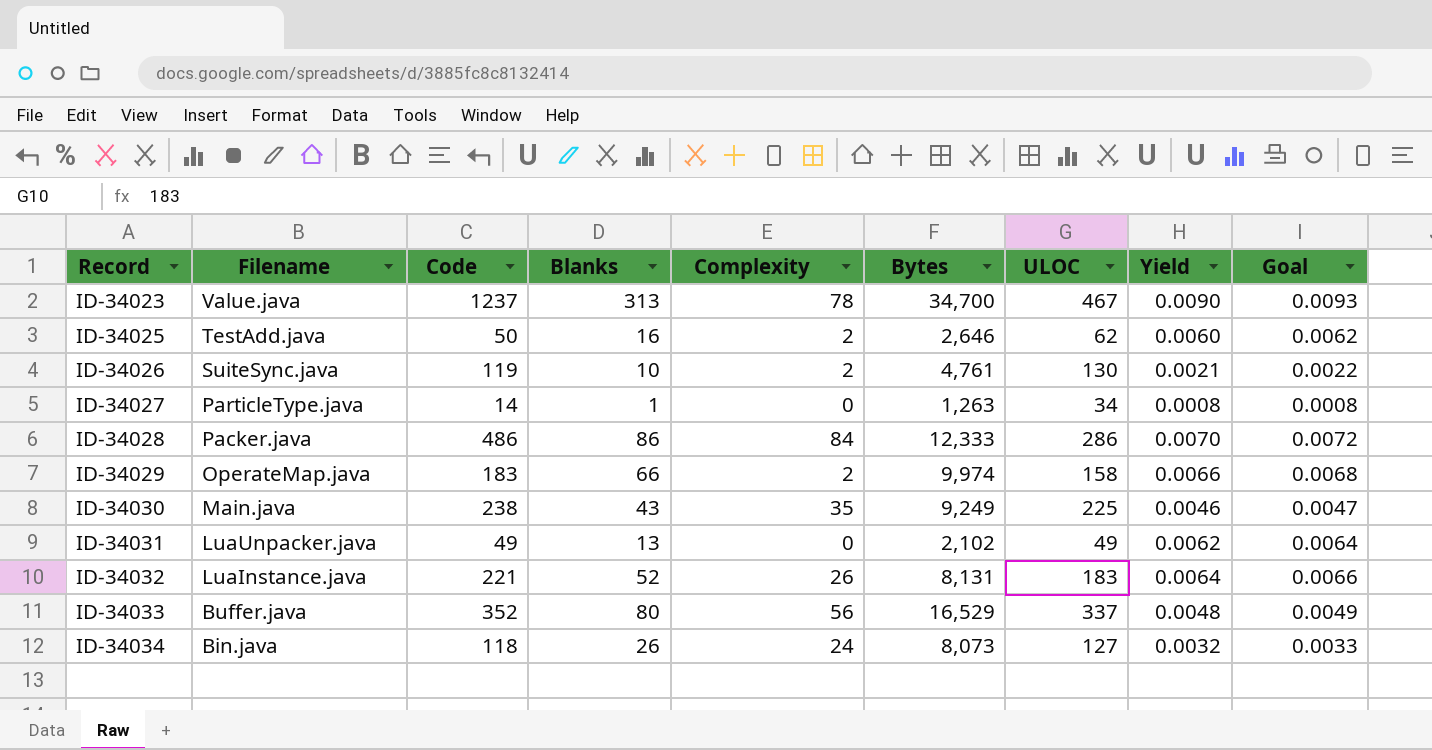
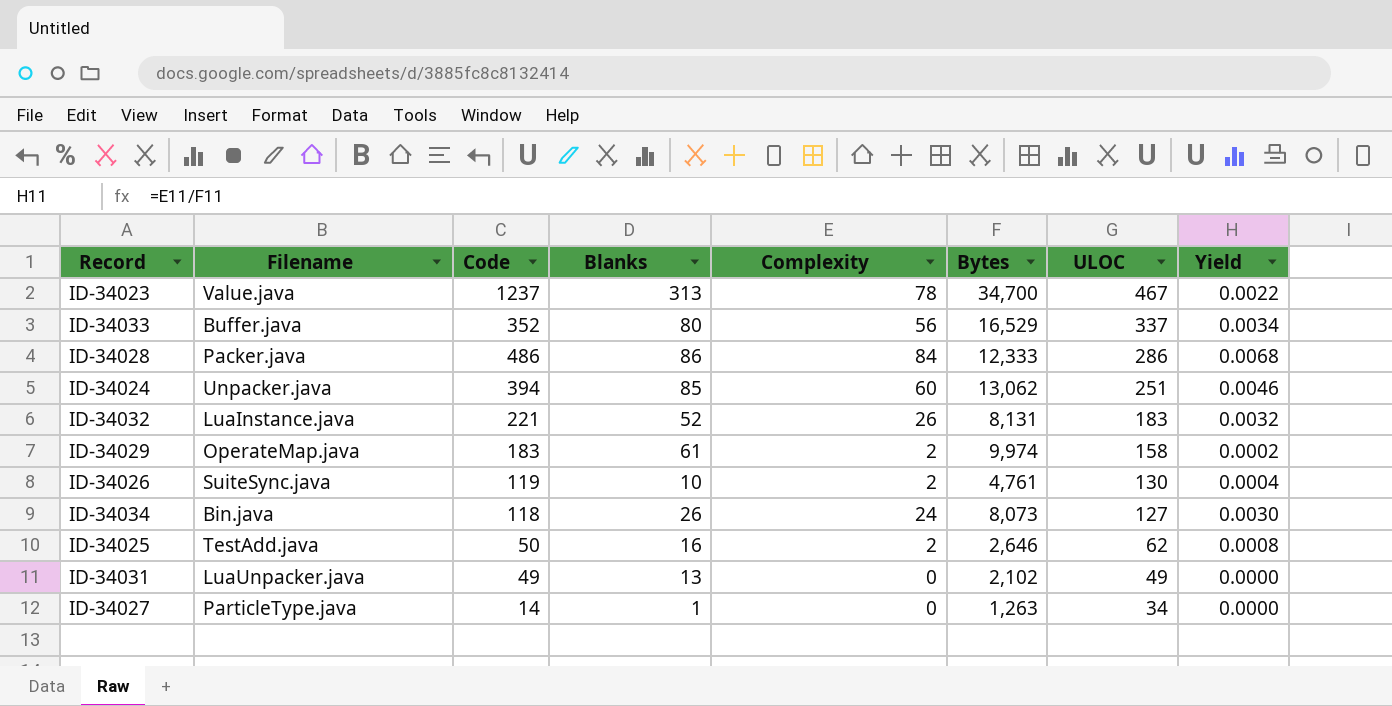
row order: Record ascending -> ULOC descending
column Goal | formula: [Yield] * 1.03 -> none
column Yield | formula: [Blanks] / [Bytes] -> [Complexity] / [Bytes]
row ID-34030: Main.java | 238 | 43 | 35 | 9,249 | 225 | 0.0046 | 0.0047 -> none
row ID-34024: none -> Unpacker.java | 394 | 85 | 60 | 13,062 | 251 | 0.0046
ID-34029 | Blanks: 66 -> 61

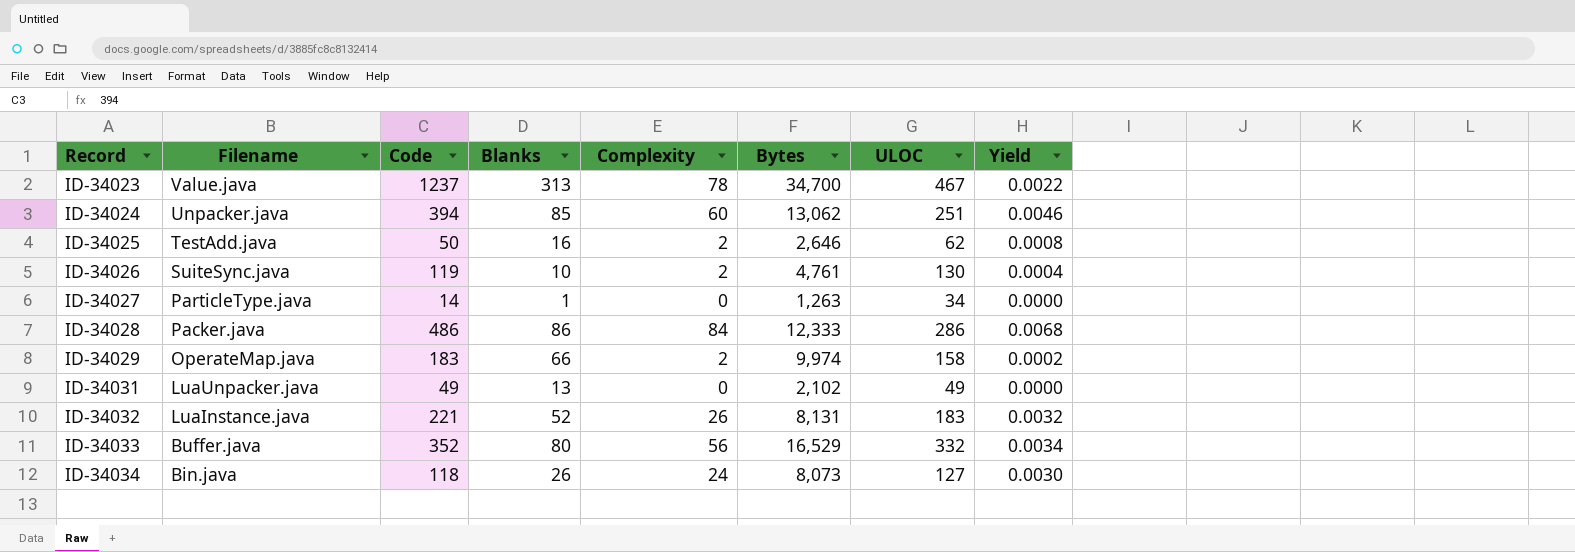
row order: ULOC descending -> Record ascending
ID-34029 | Blanks: 61 -> 66
ID-34033 | ULOC: 337 -> 332

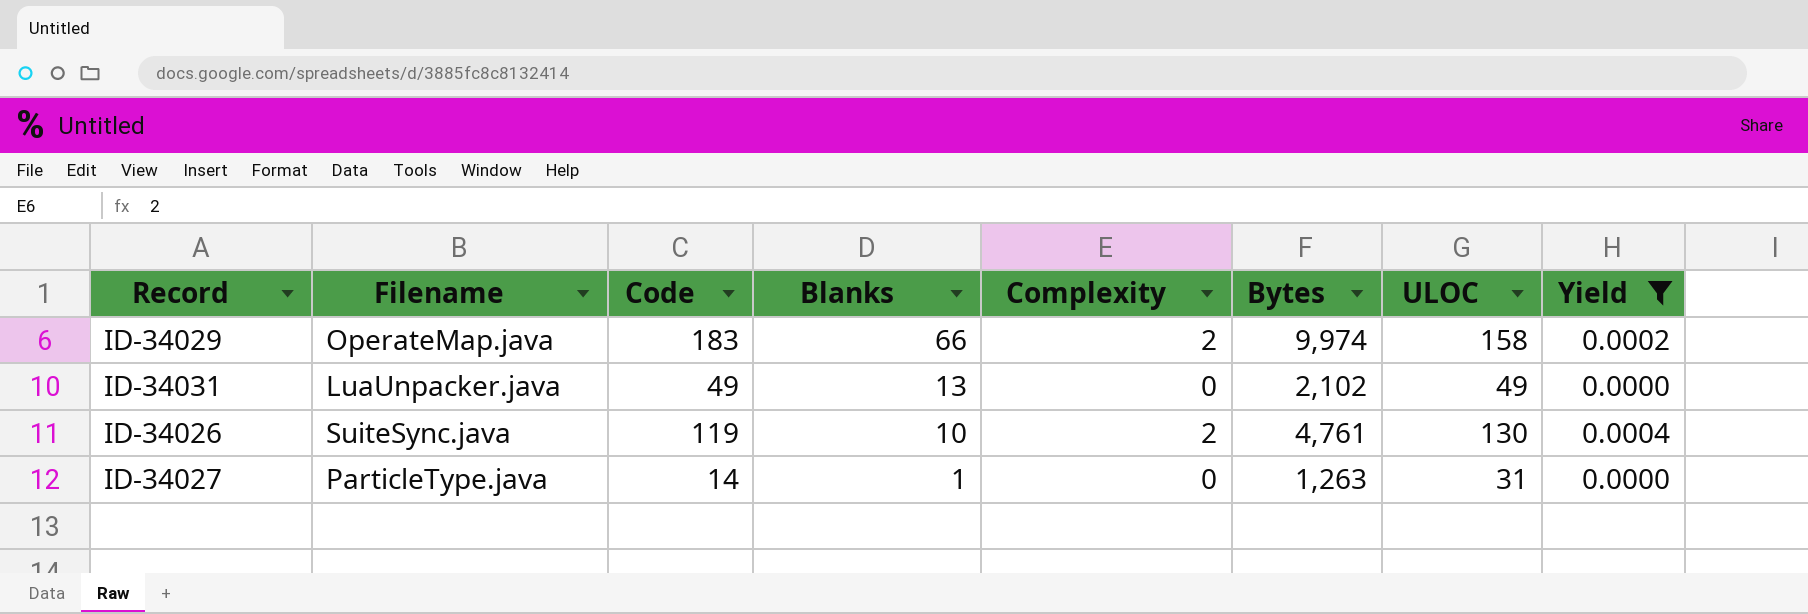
filter: none -> Yield <= 0.0004
row order: Record ascending -> Blanks descending
ID-34027 | ULOC: 34 -> 31

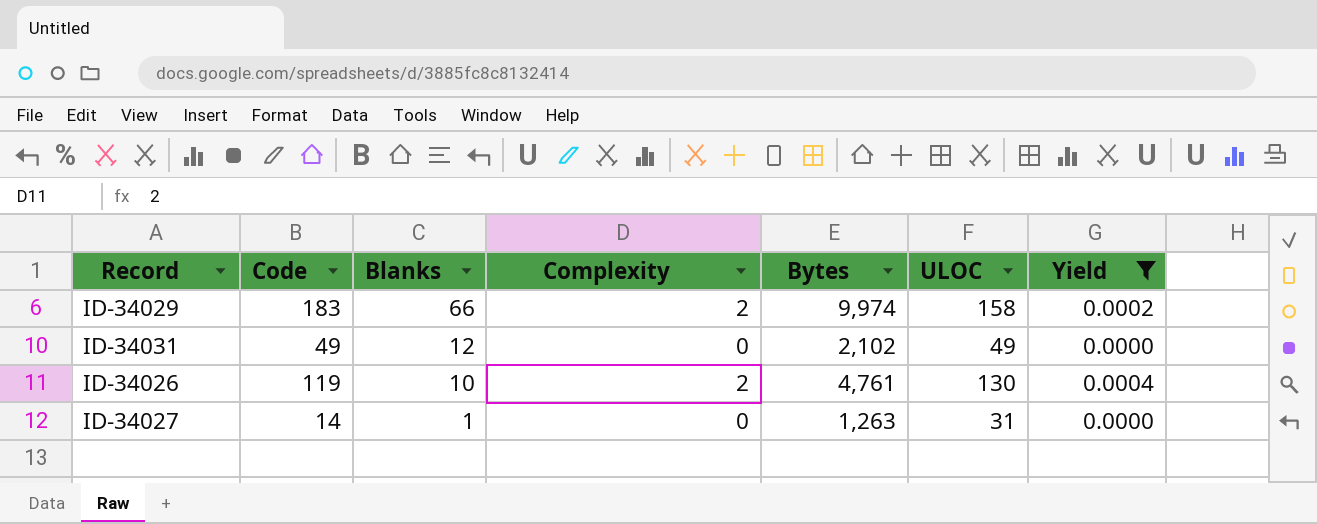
column Filename | position: 2 -> none
ID-34031 | Blanks: 13 -> 12

